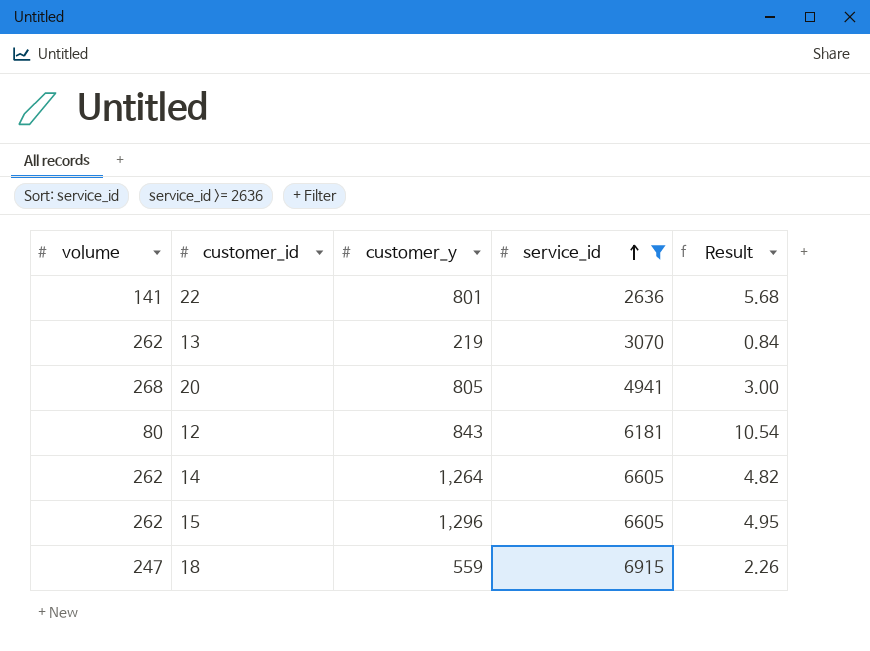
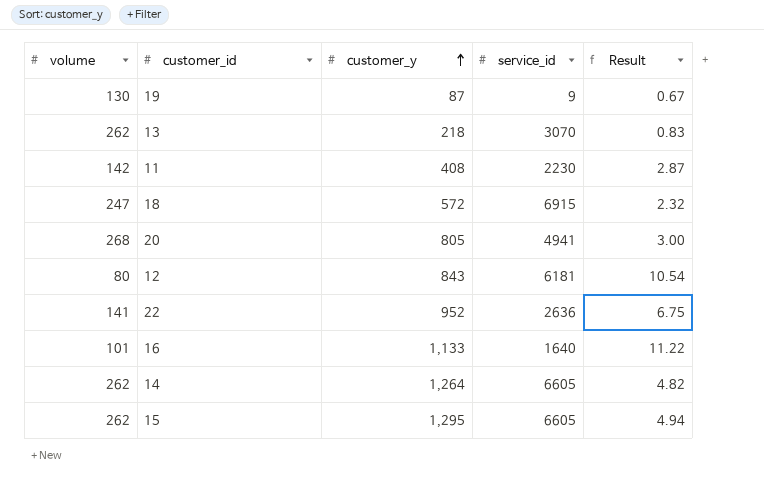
filter: service_id >= 2636 -> none
row order: service_id ascending -> customer_y ascending
13 | customer_y: 219 -> 218
13 | Result: 0.84 -> 0.83
18 | customer_y: 559 -> 572
18 | Result: 2.26 -> 2.32
22 | customer_y: 801 -> 952
22 | Result: 5.68 -> 6.75
15 | customer_y: 1,296 -> 1,295
15 | Result: 4.95 -> 4.94

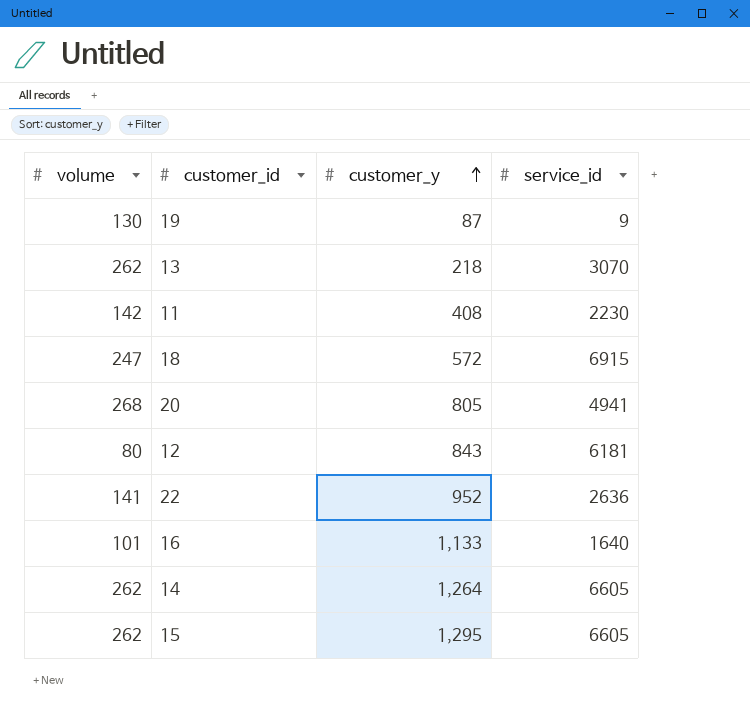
column Result | formula: [customer_y] / [volume] -> none

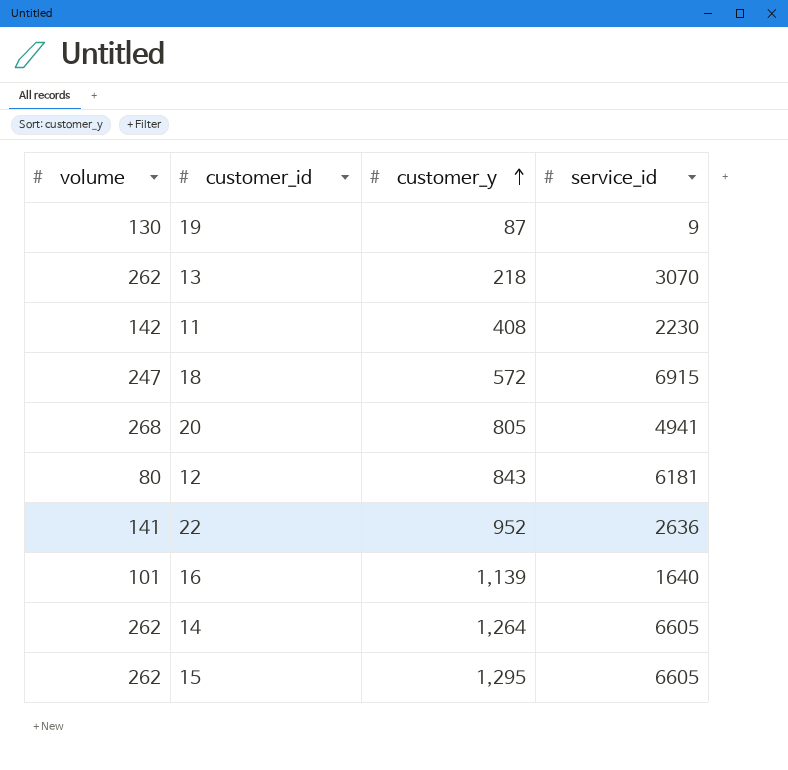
16 | customer_y: 1,133 -> 1,139

